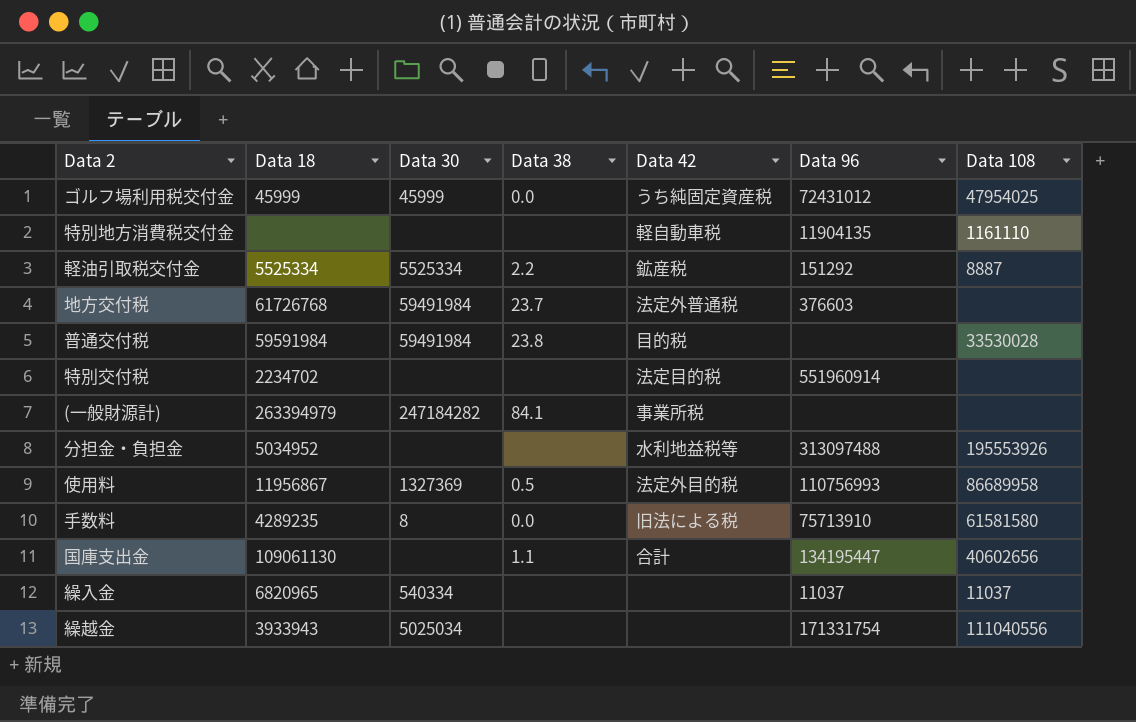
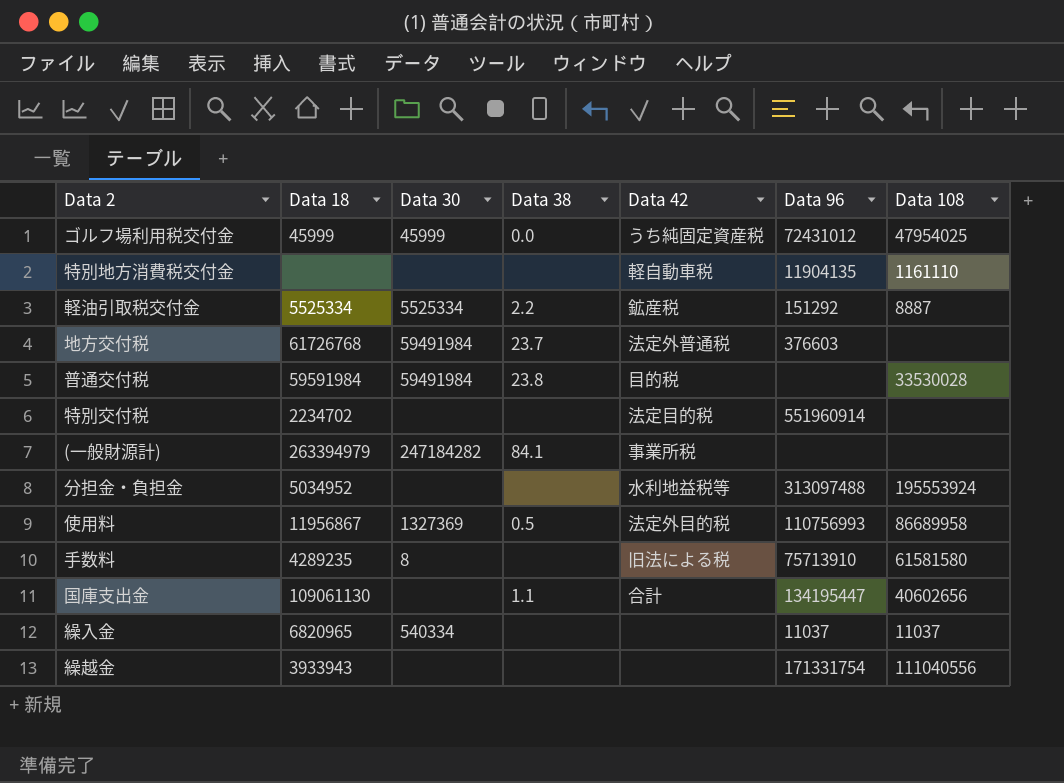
分担金・負担金 | Data 108: 195553926 -> 195553924
手数料 | Data 38: 0.0 -> none
繰越金 | Data 30: 5025034 -> none

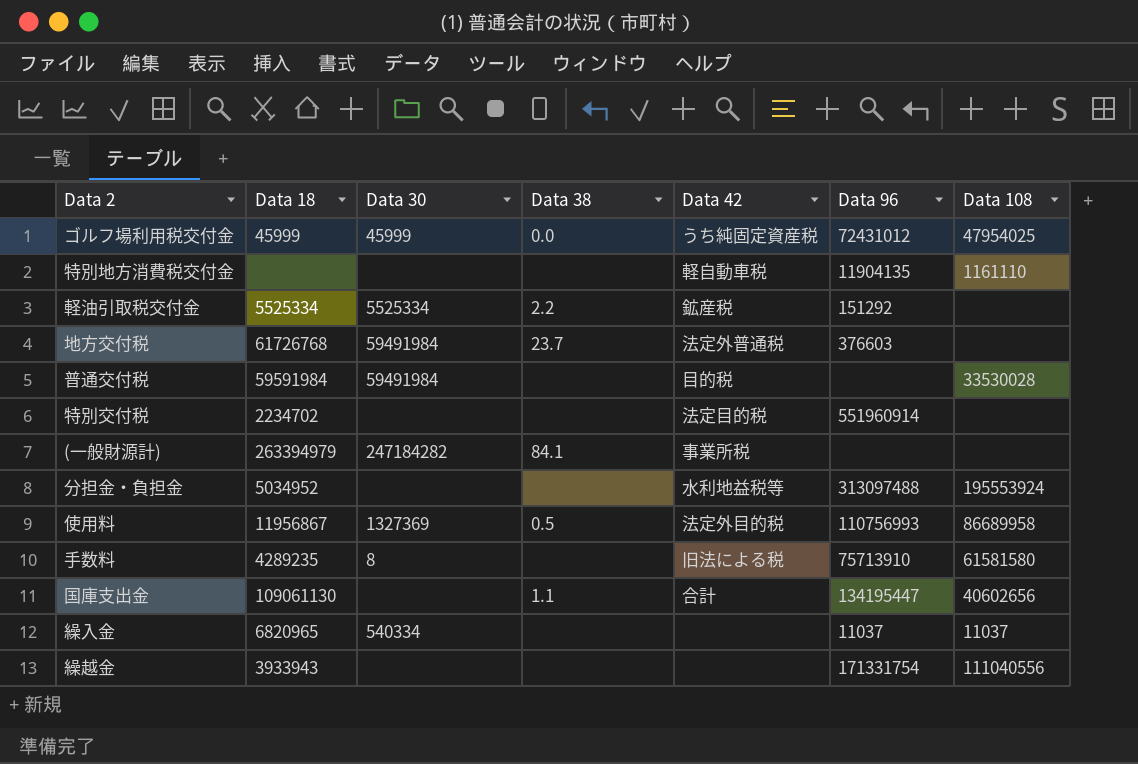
軽油引取税交付金 | Data 108: 8887 -> none
普通交付税 | Data 38: 23.8 -> none

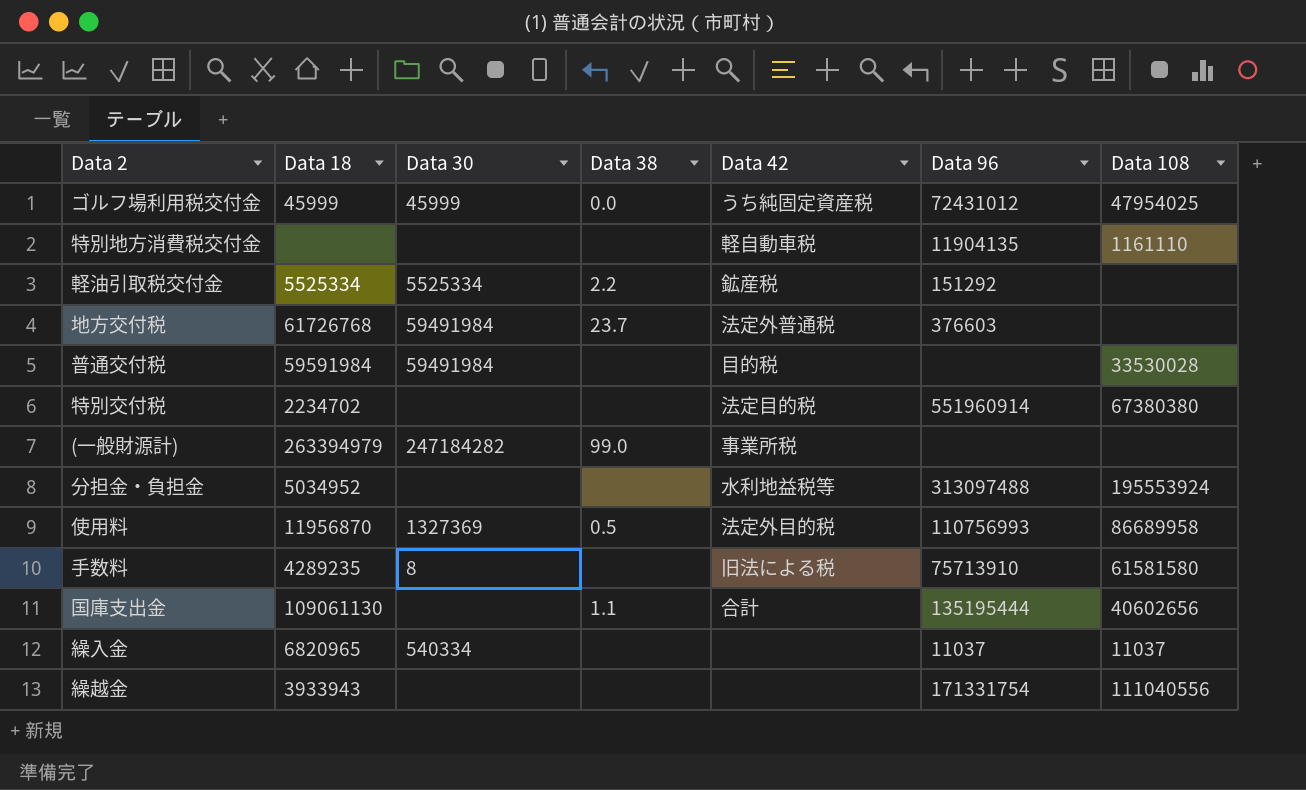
特別交付税 | Data 108: none -> 67380380
(一般財源計) | Data 38: 84.1 -> 99.0
使用料 | Data 18: 11956867 -> 11956870
国庫支出金 | Data 96: 134195447 -> 135195444

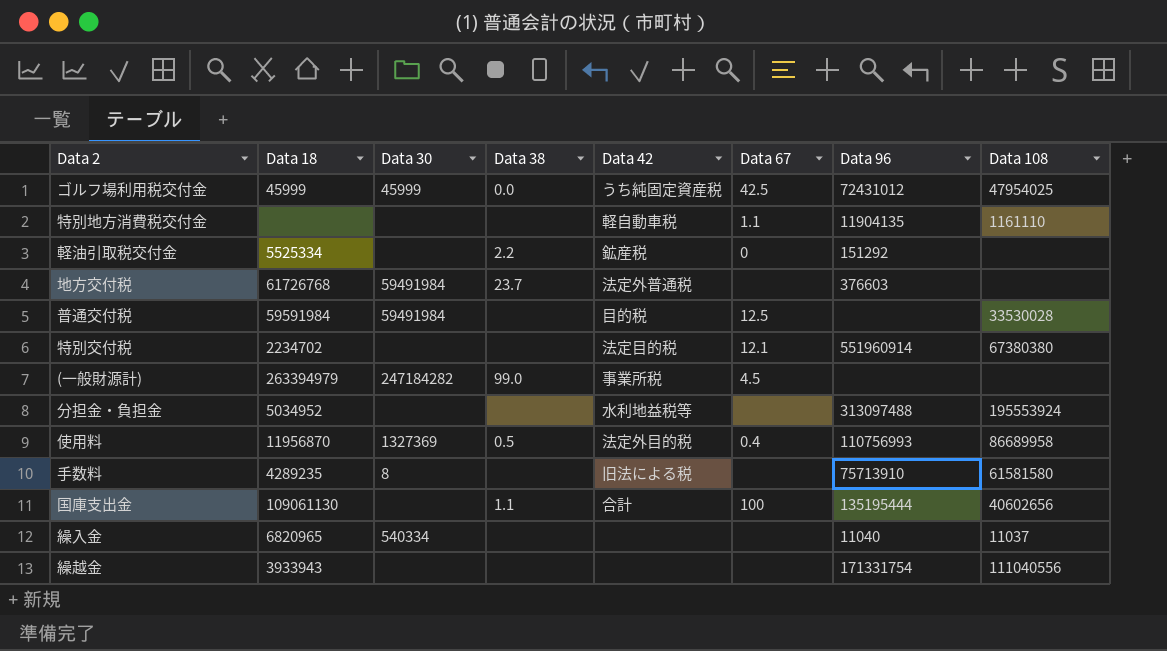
column Data 67 | position: none -> 6
軽油引取税交付金 | Data 30: 5525334 -> none
繰入金 | Data 96: 11037 -> 11040

